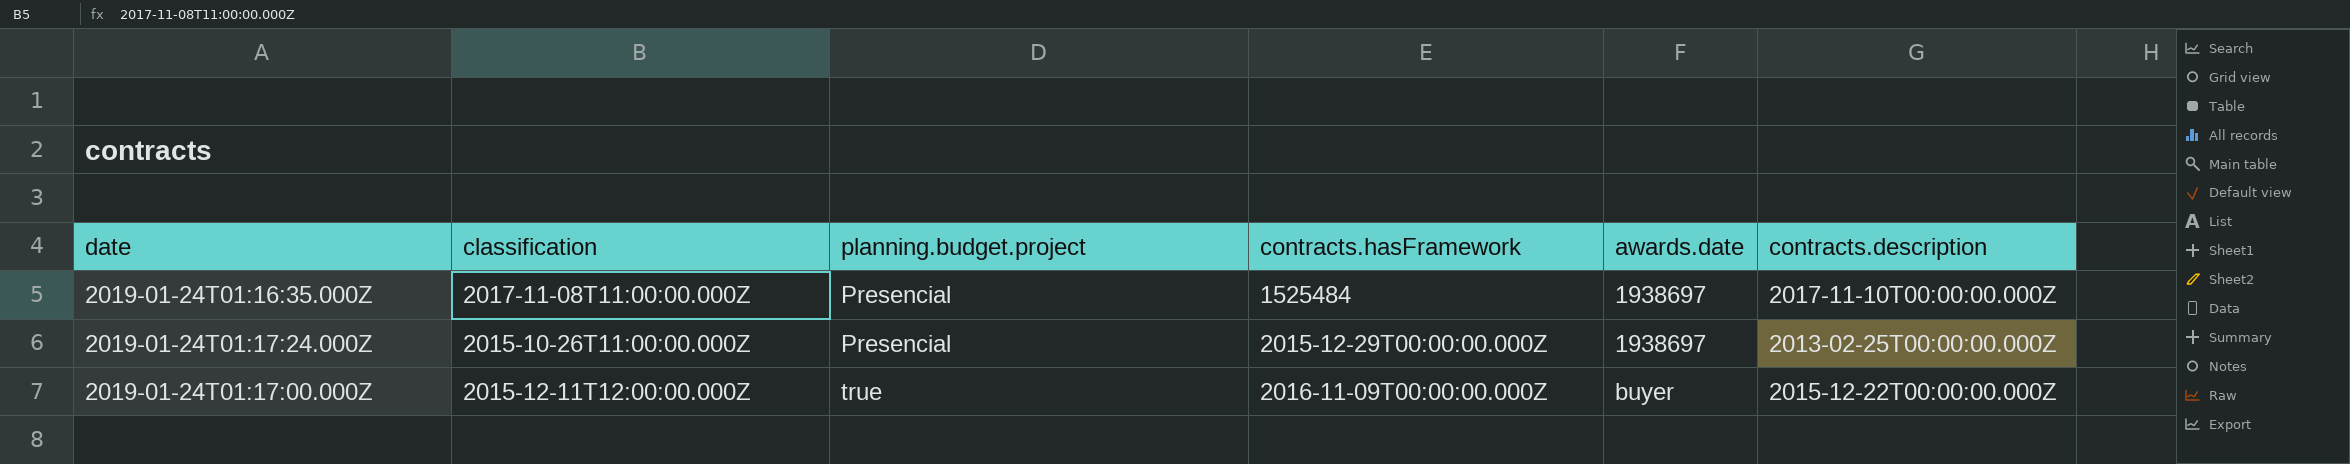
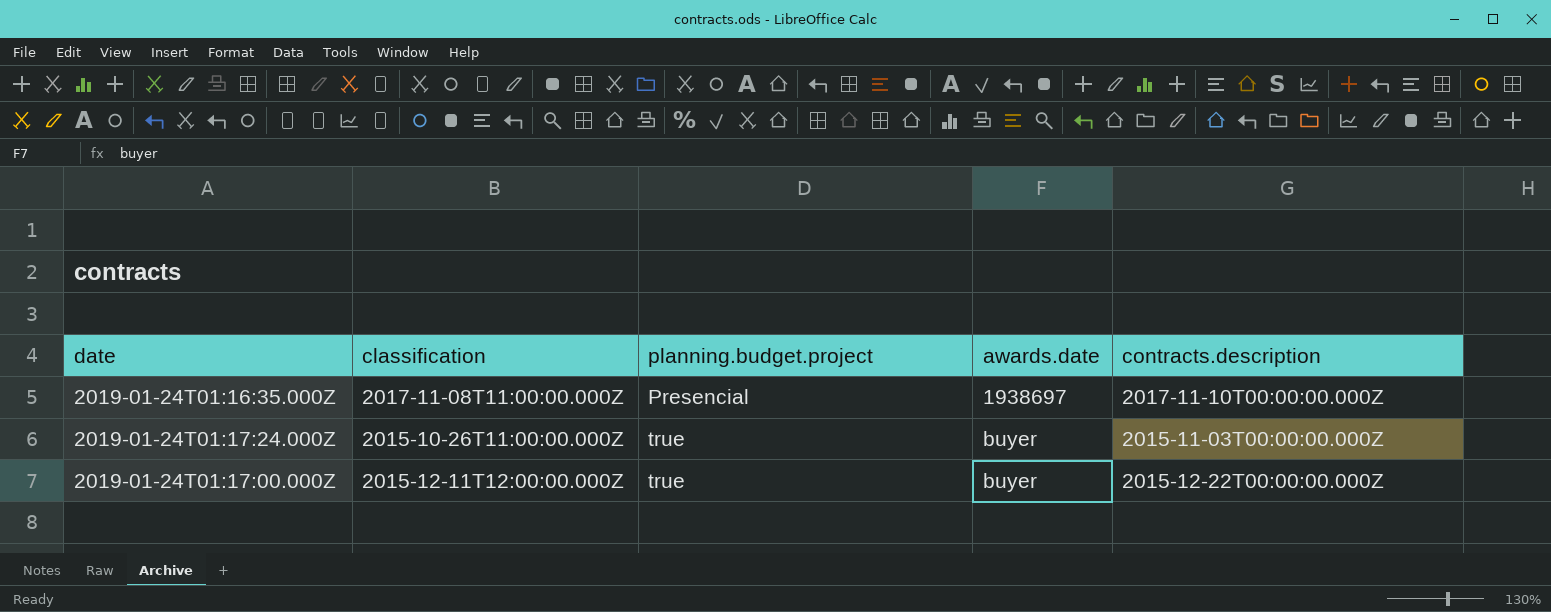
column contracts.hasFramework | position: 4 -> none
2019-01-24T01:17:24.000Z | planning.budget.project: Presencial -> true
2019-01-24T01:17:24.000Z | awards.date: 1938697 -> buyer
2019-01-24T01:17:24.000Z | contracts.description: 2013-02-25T00:00:00.000Z -> 2015-11-03T00:00:00.000Z

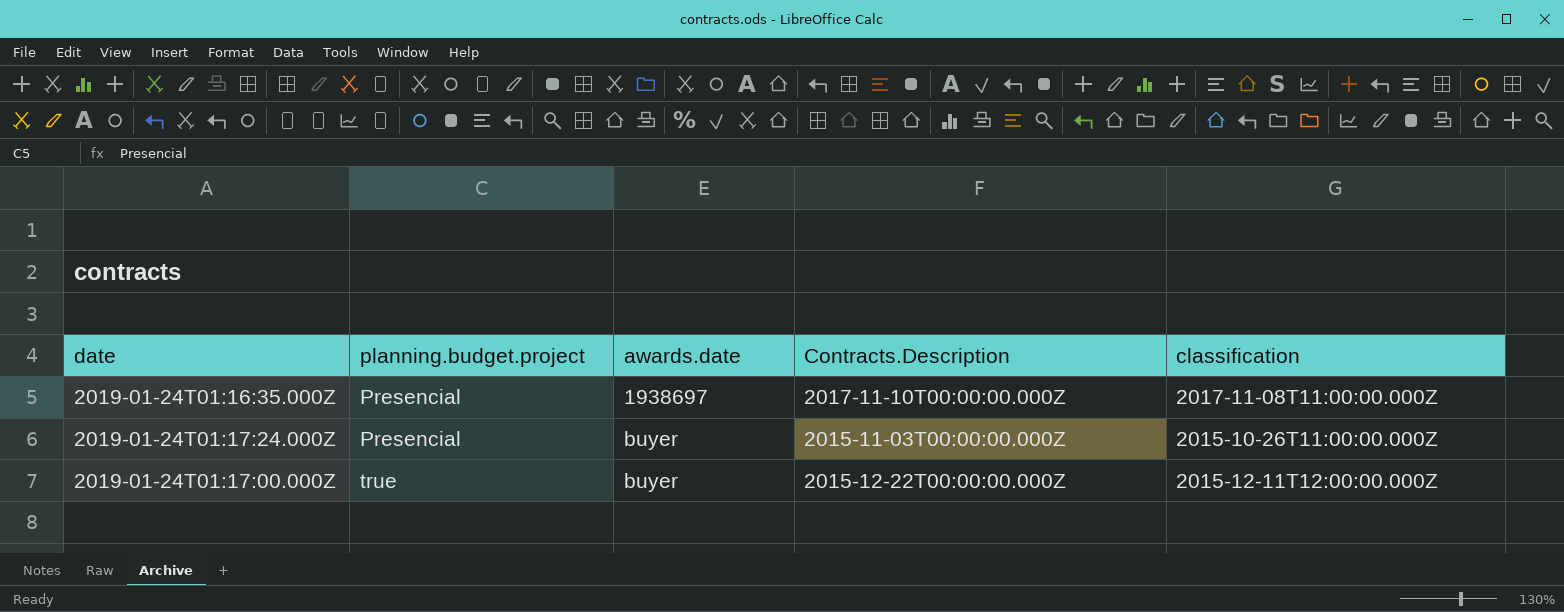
column name: contracts.description -> Contracts.Description
column classification | position: 2 -> 5
2019-01-24T01:17:24.000Z | planning.budget.project: true -> Presencial

